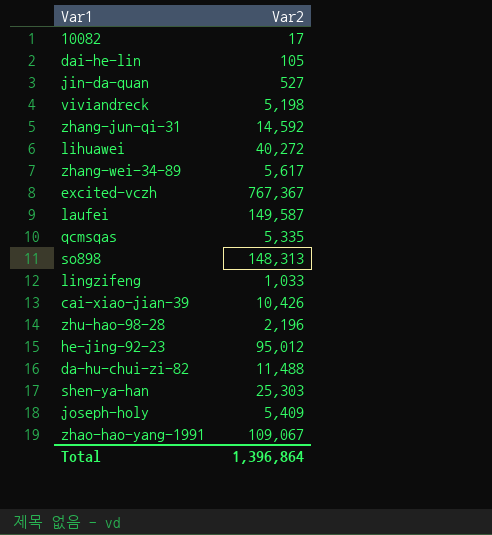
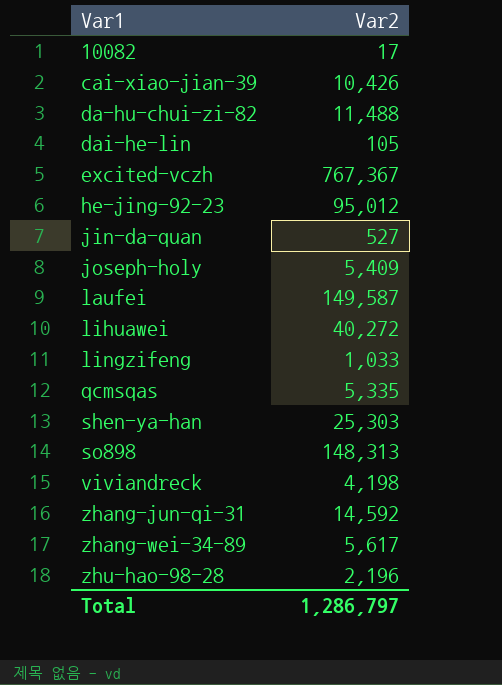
row order: none -> Var1 ascending
row zhao-hao-yang-1991: 109,067 -> none
viviandreck | Var2: 5,198 -> 4,198
Total | Var2: 1,396,864 -> 1,286,797

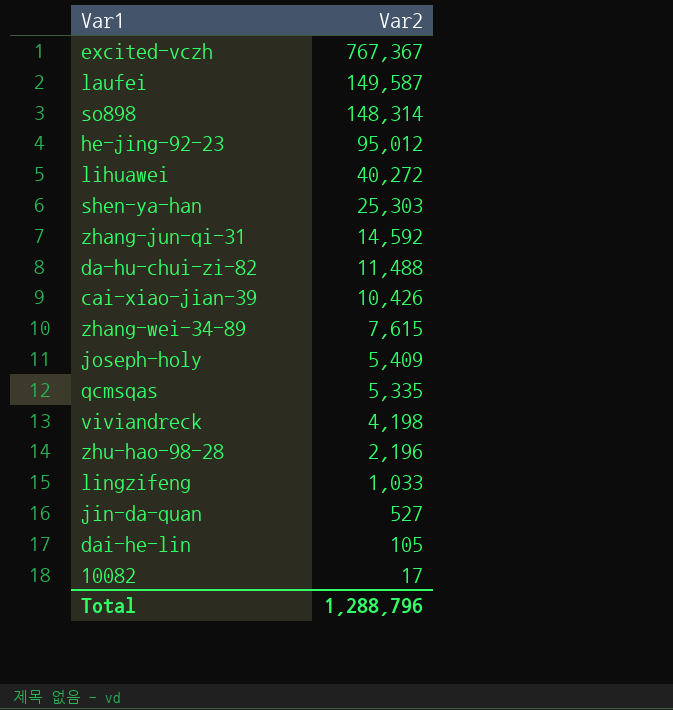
row order: Var1 ascending -> Var2 descending
so898 | Var2: 148,313 -> 148,314
zhang-wei-34-89 | Var2: 5,617 -> 7,615
Total | Var2: 1,286,797 -> 1,288,796

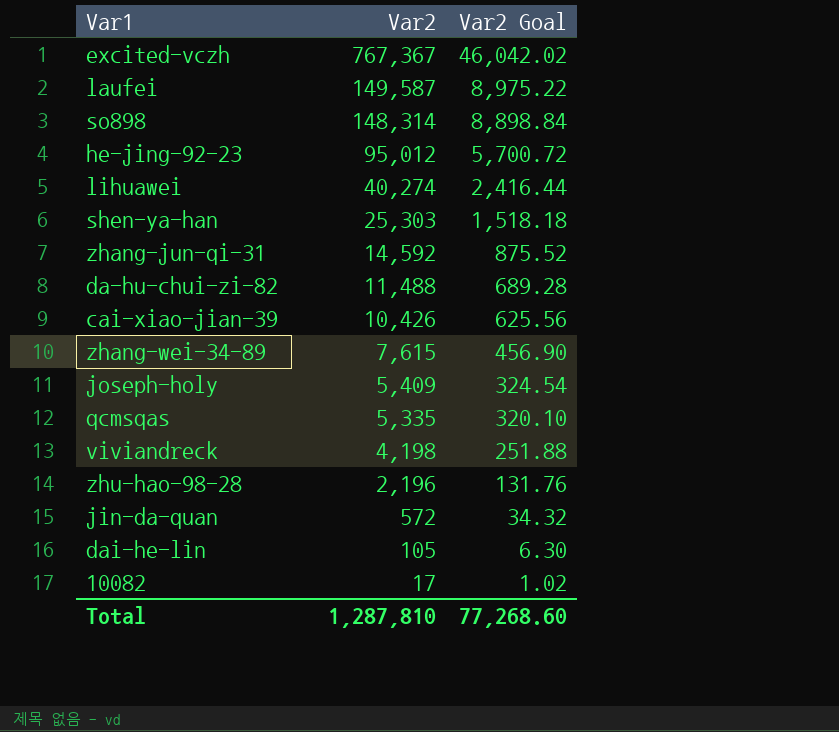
column Var2 Goal | formula: none -> [Var2] * 0.06
row lingzifeng: 1,033 -> none
lihuawei | Var2: 40,272 -> 40,274
jin-da-quan | Var2: 527 -> 572
Total | Var2: 1,288,796 -> 1,287,810

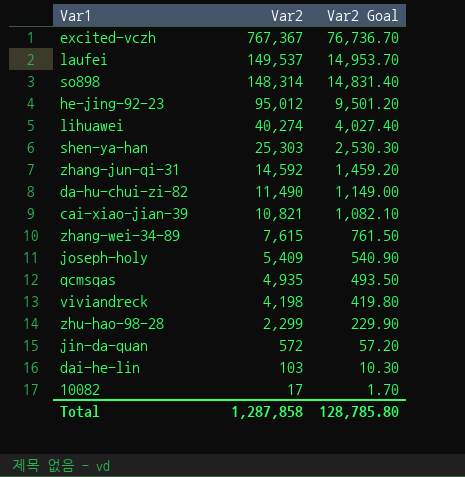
column Var2 Goal | formula: [Var2] * 0.06 -> [Var2] * 0.1
laufei | Var2: 149,587 -> 149,537
da-hu-chui-zi-82 | Var2: 11,488 -> 11,490
cai-xiao-jian-39 | Var2: 10,426 -> 10,821
qcmsqas | Var2: 5,335 -> 4,935
zhu-hao-98-28 | Var2: 2,196 -> 2,299
dai-he-lin | Var2: 105 -> 103
Total | Var2: 1,287,810 -> 1,287,858
Total | Var2 Goal: 77,268.60 -> 128,785.80

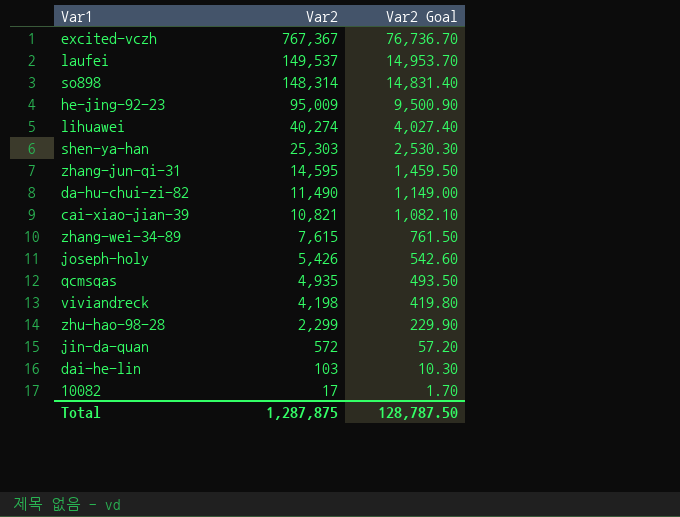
he-jing-92-23 | Var2: 95,012 -> 95,009
he-jing-92-23 | Var2 Goal: 9,501.20 -> 9,500.90
zhang-jun-qi-31 | Var2: 14,592 -> 14,595
zhang-jun-qi-31 | Var2 Goal: 1,459.20 -> 1,459.50
joseph-holy | Var2: 5,409 -> 5,426
joseph-holy | Var2 Goal: 540.90 -> 542.60
Total | Var2: 1,287,858 -> 1,287,875
Total | Var2 Goal: 128,785.80 -> 128,787.50

